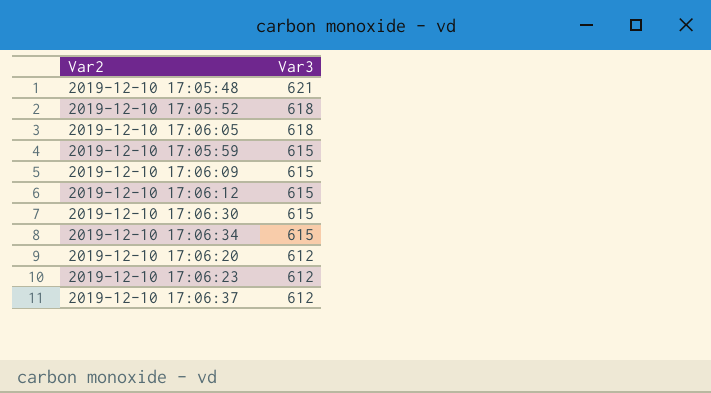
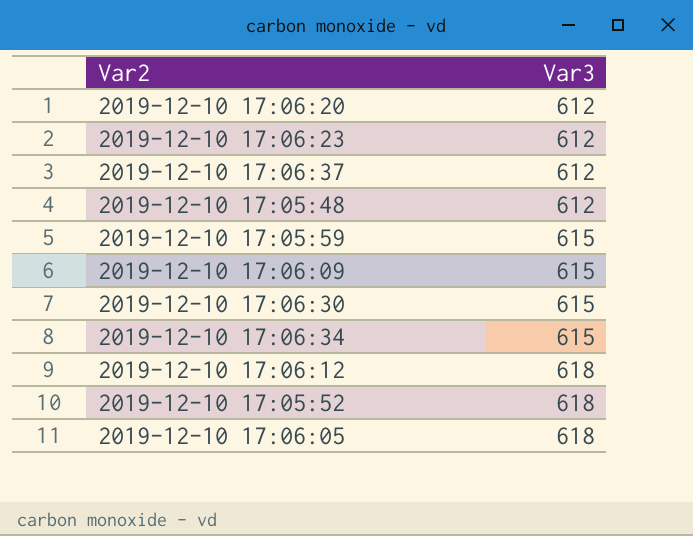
row order: Var3 descending -> Var3 ascending
2019-12-10 17:05:48 | Var3: 621 -> 612
2019-12-10 17:06:12 | Var3: 615 -> 618

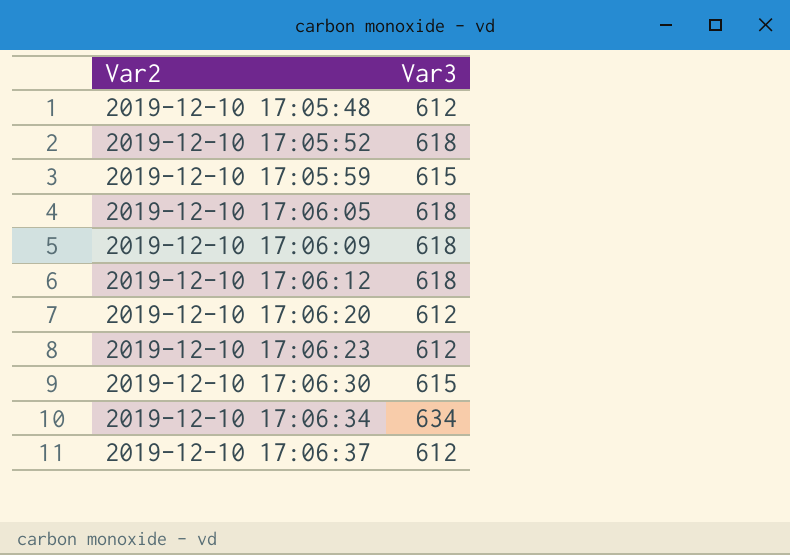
row order: Var3 ascending -> Var2 ascending
2019-12-10 17:06:09 | Var3: 615 -> 618
2019-12-10 17:06:34 | Var3: 615 -> 634

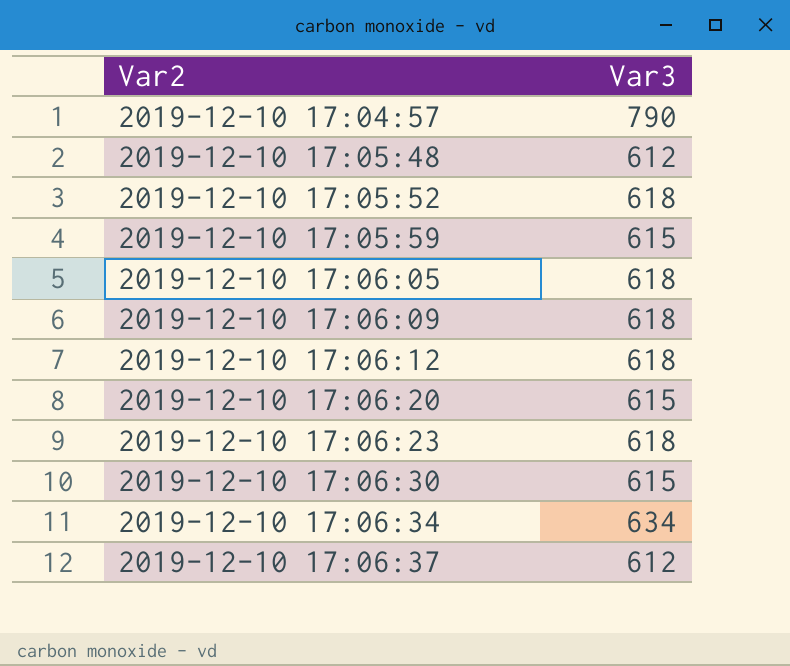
row 2019-12-10 17:04:57: none -> 790
2019-12-10 17:06:20 | Var3: 612 -> 615
2019-12-10 17:06:23 | Var3: 612 -> 618

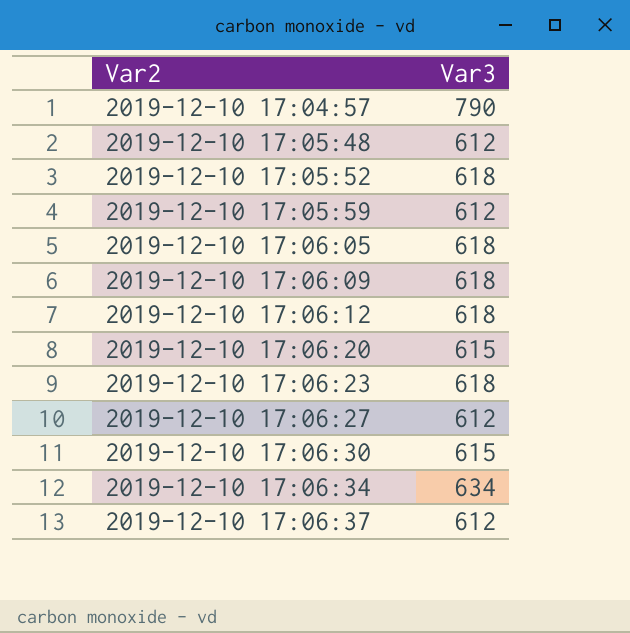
2019-12-10 17:05:59 | Var3: 615 -> 612
row 2019-12-10 17:06:27: none -> 612

